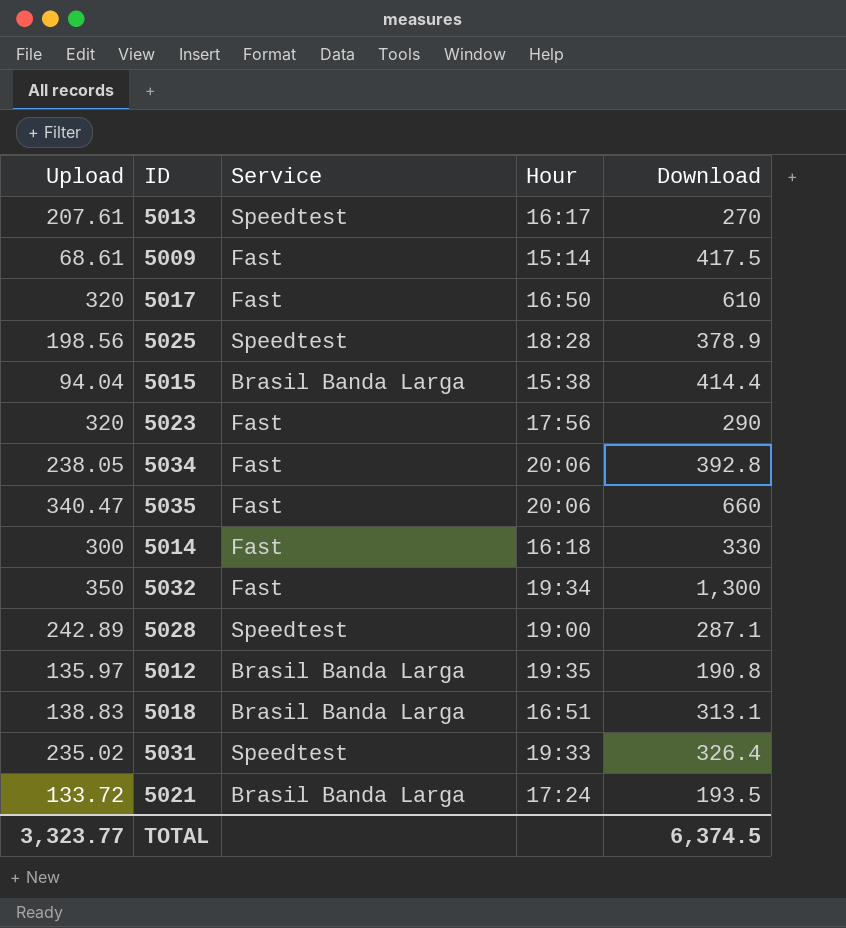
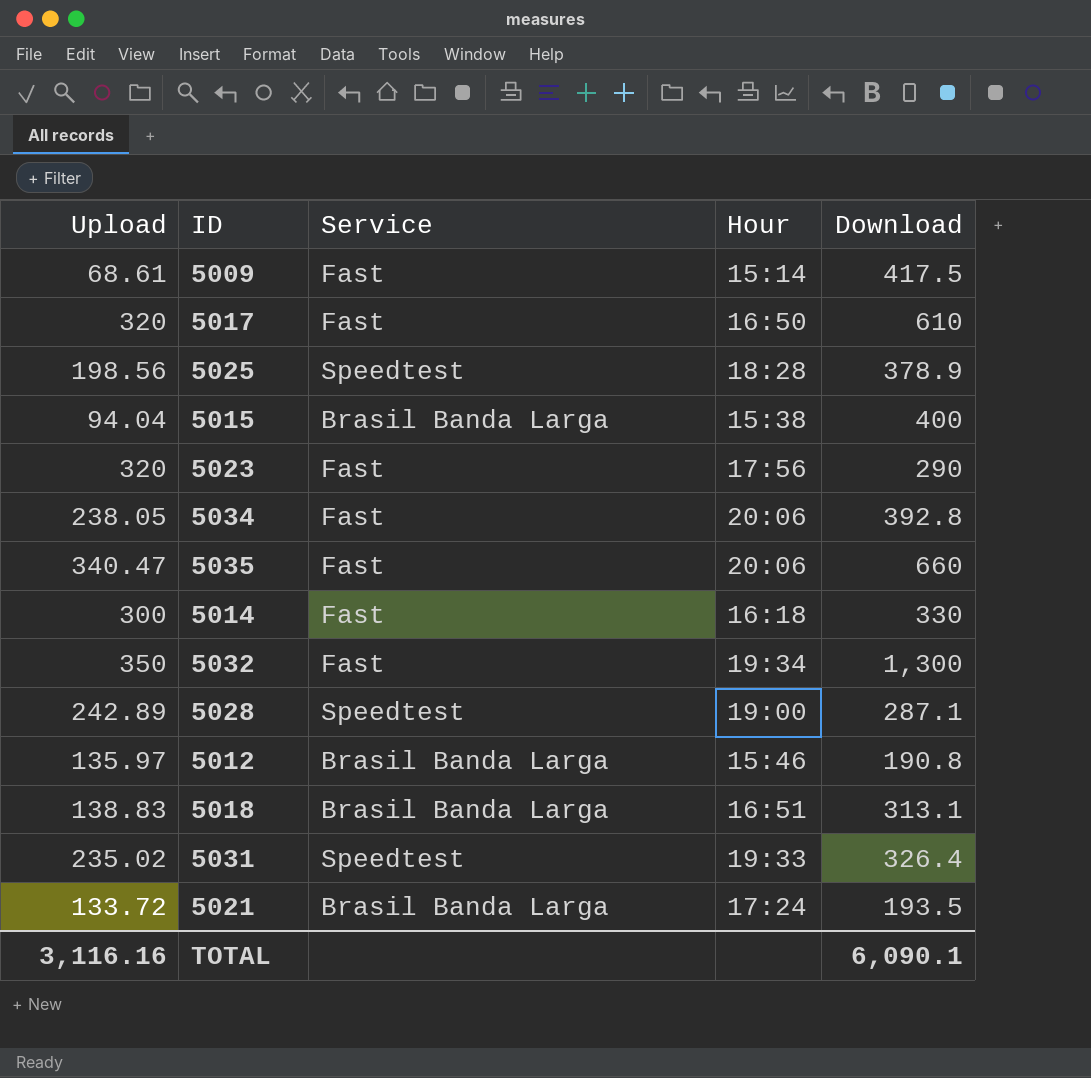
row 5013: 207.61 | Speedtest | 16:17 | 270 -> none
5015 | Download: 414.4 -> 400
5012 | Hour: 19:35 -> 15:46
TOTAL | Upload: 3,323.77 -> 3,116.16
TOTAL | Download: 6,374.5 -> 6,090.1

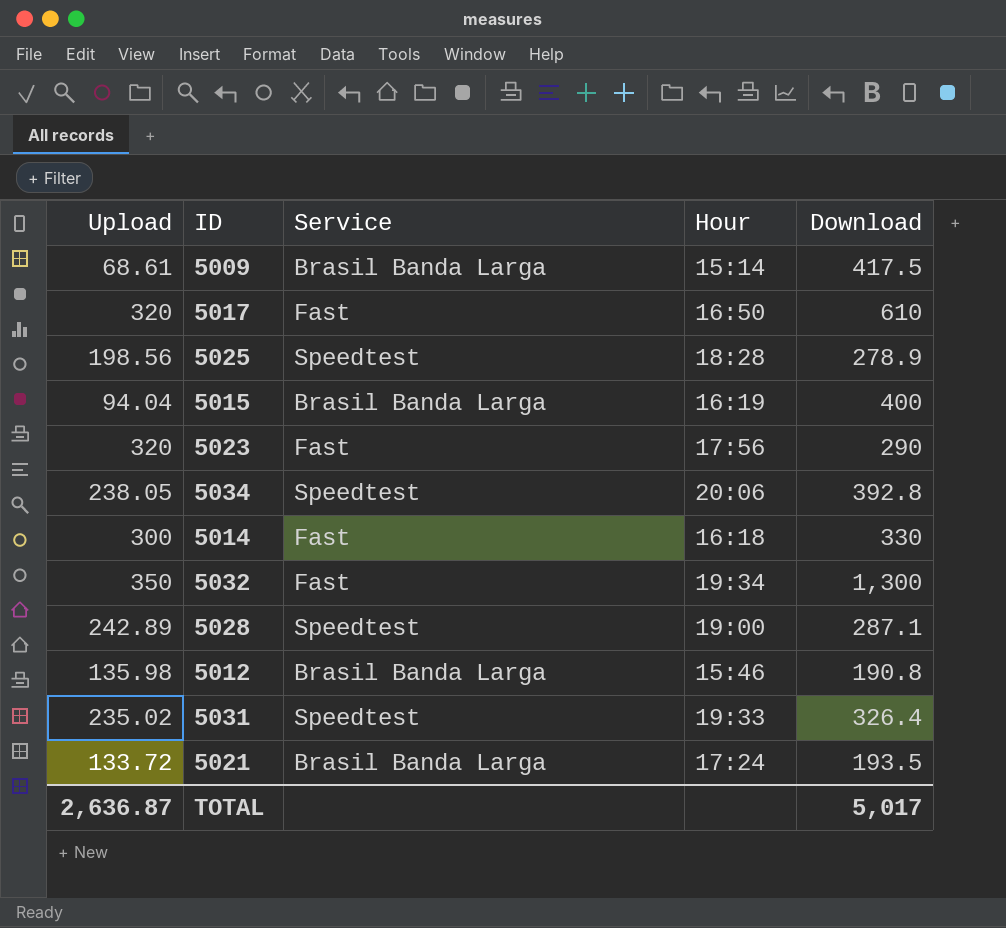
row 5035: 340.47 | Fast | 20:06 | 660 -> none
row 5018: 138.83 | Brasil Banda Larga | 16:51 | 313.1 -> none
5009 | Service: Fast -> Brasil Banda Larga
5025 | Download: 378.9 -> 278.9
5015 | Hour: 15:38 -> 16:19
5034 | Service: Fast -> Speedtest
5012 | Upload: 135.97 -> 135.98
TOTAL | Upload: 3,116.16 -> 2,636.87
TOTAL | Download: 6,090.1 -> 5,017

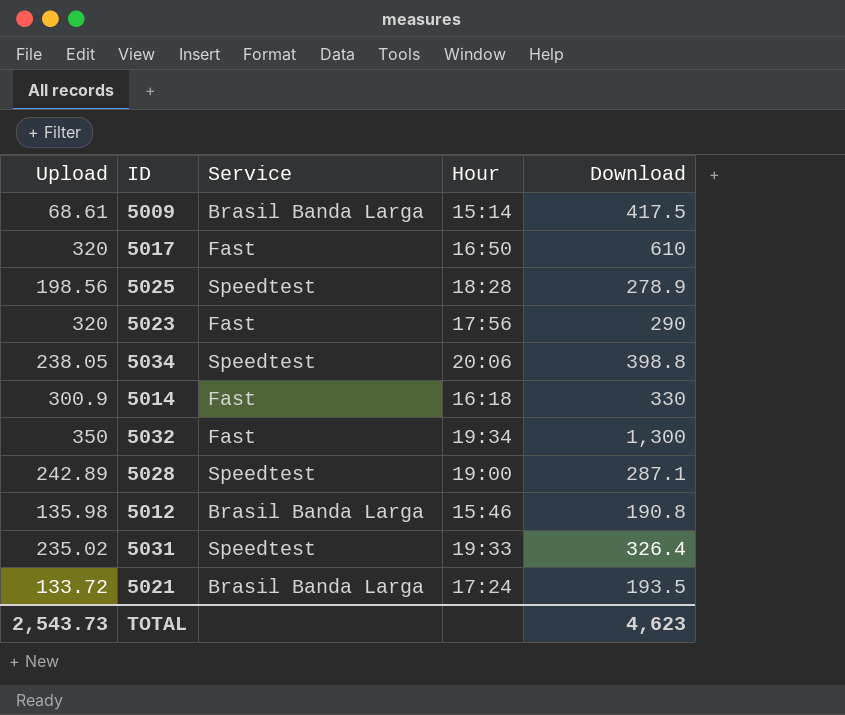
row 5015: 94.04 | Brasil Banda Larga | 16:19 | 400 -> none
5034 | Download: 392.8 -> 398.8
5014 | Upload: 300 -> 300.9
TOTAL | Upload: 2,636.87 -> 2,543.73
TOTAL | Download: 5,017 -> 4,623

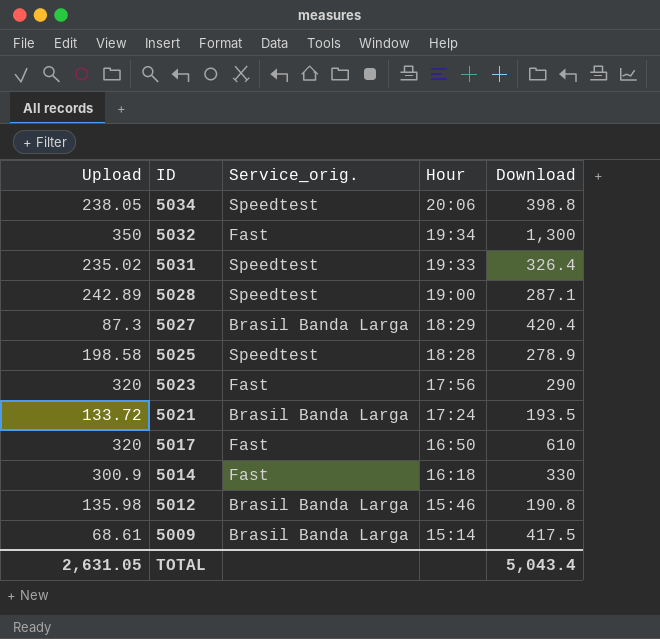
row order: none -> ID descending
column name: Service -> Service_orig.
row 5027: none -> 87.3 | Brasil Banda Larga | 18:29 | 420.4
5025 | Upload: 198.56 -> 198.58
TOTAL | Upload: 2,543.73 -> 2,631.05
TOTAL | Download: 4,623 -> 5,043.4

